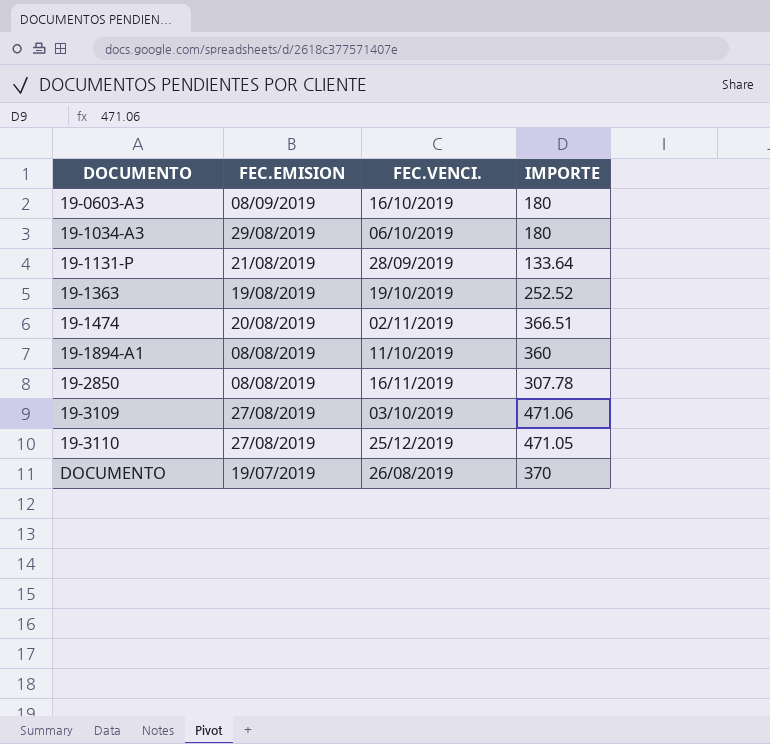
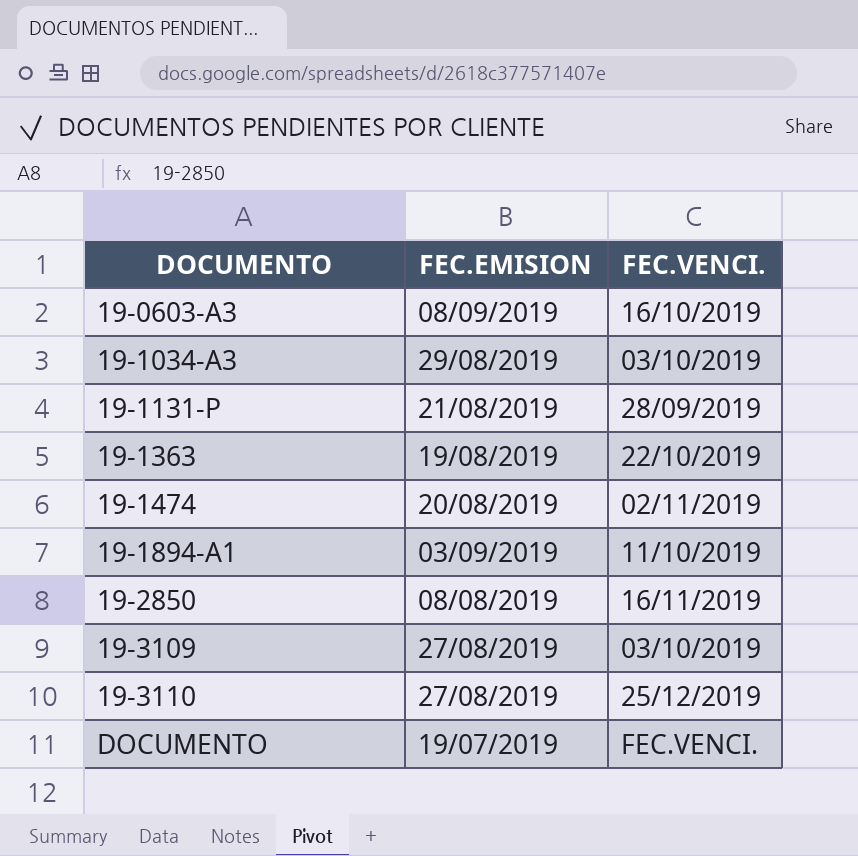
column IMPORTE | position: 4 -> none
19-1034-A3 | FEC.VENCI.: 06/10/2019 -> 03/10/2019
19-1363 | FEC.VENCI.: 19/10/2019 -> 22/10/2019
19-1894-A1 | FEC.EMISION: 08/08/2019 -> 03/09/2019
DOCUMENTO | FEC.VENCI.: 26/08/2019 -> FEC.VENCI.

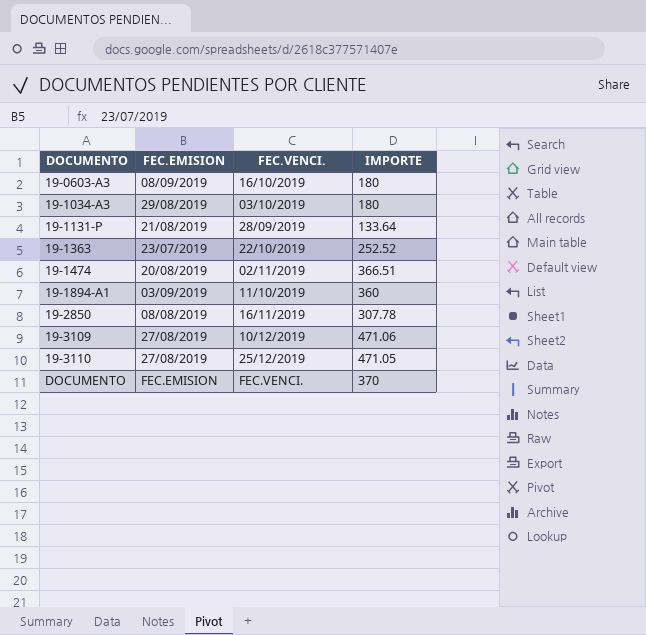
column IMPORTE | position: none -> 4
19-1363 | FEC.EMISION: 19/08/2019 -> 23/07/2019
19-3109 | FEC.VENCI.: 03/10/2019 -> 10/12/2019
DOCUMENTO | FEC.EMISION: 19/07/2019 -> FEC.EMISION

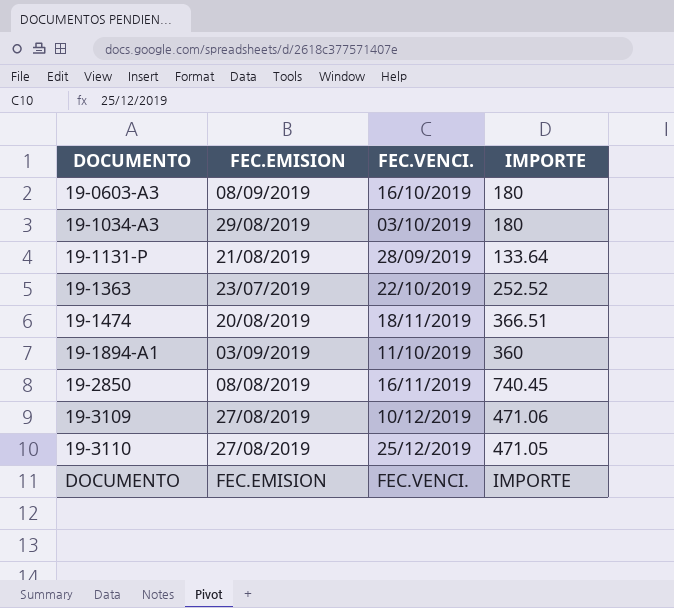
19-1474 | FEC.VENCI.: 02/11/2019 -> 18/11/2019
19-2850 | IMPORTE: 307.78 -> 740.45
DOCUMENTO | IMPORTE: 370 -> IMPORTE

